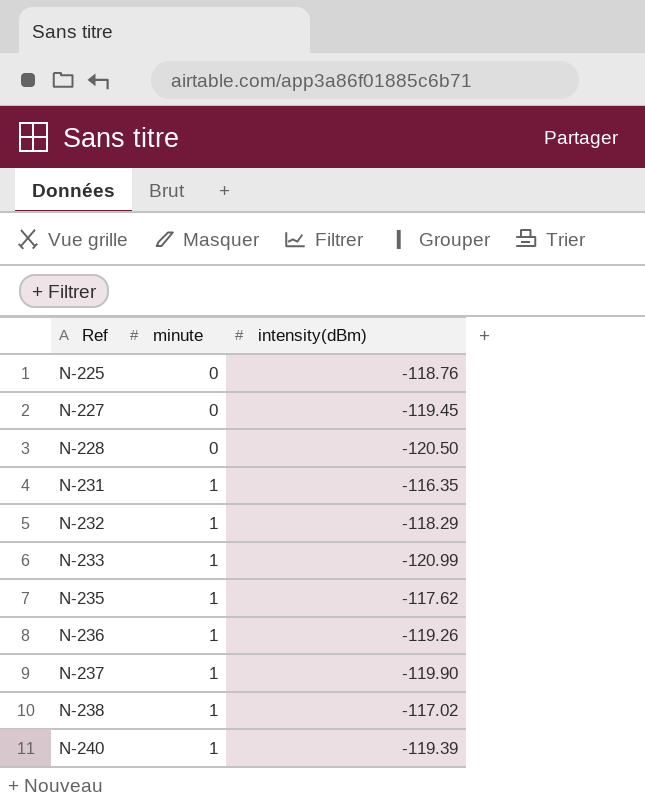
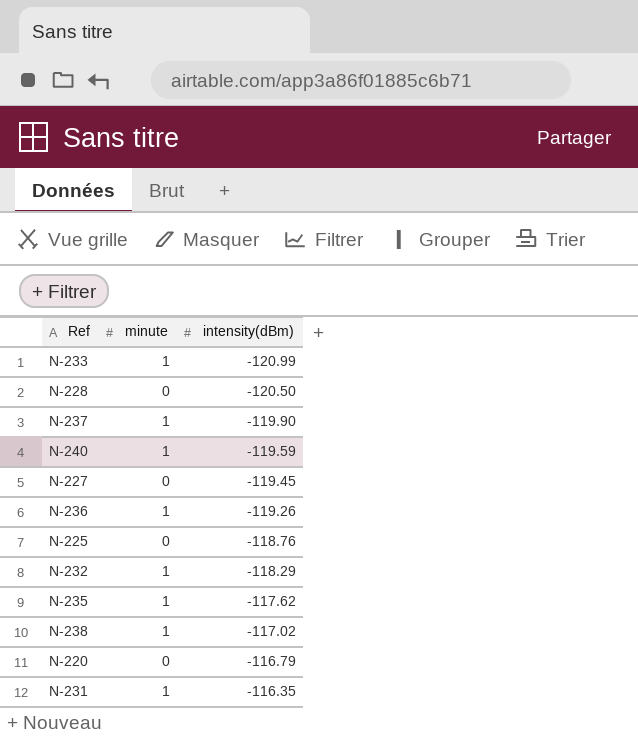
row order: Ref ascending -> intensity(dBm) ascending
N-240 | intensity(dBm): -119.39 -> -119.59
row N-220: none -> 0 | -116.79

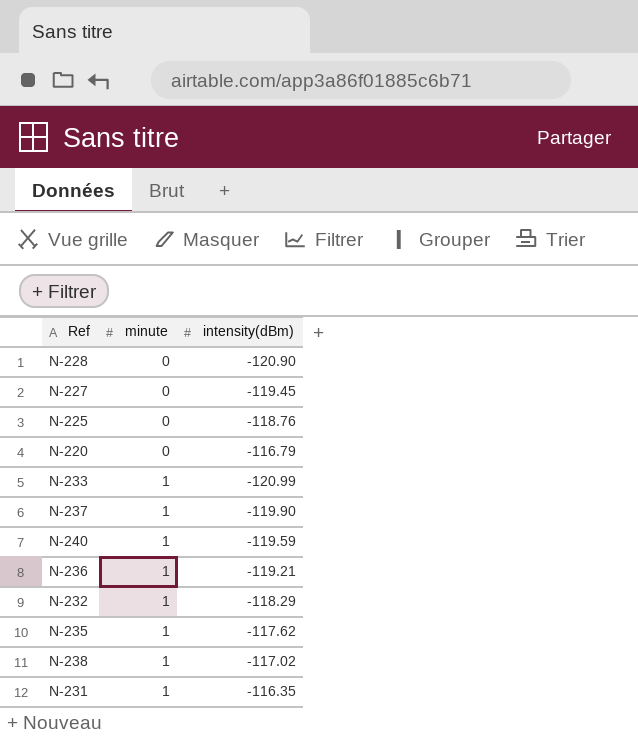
row order: intensity(dBm) ascending -> minute ascending
N-228 | intensity(dBm): -120.50 -> -120.90
N-236 | intensity(dBm): -119.26 -> -119.21

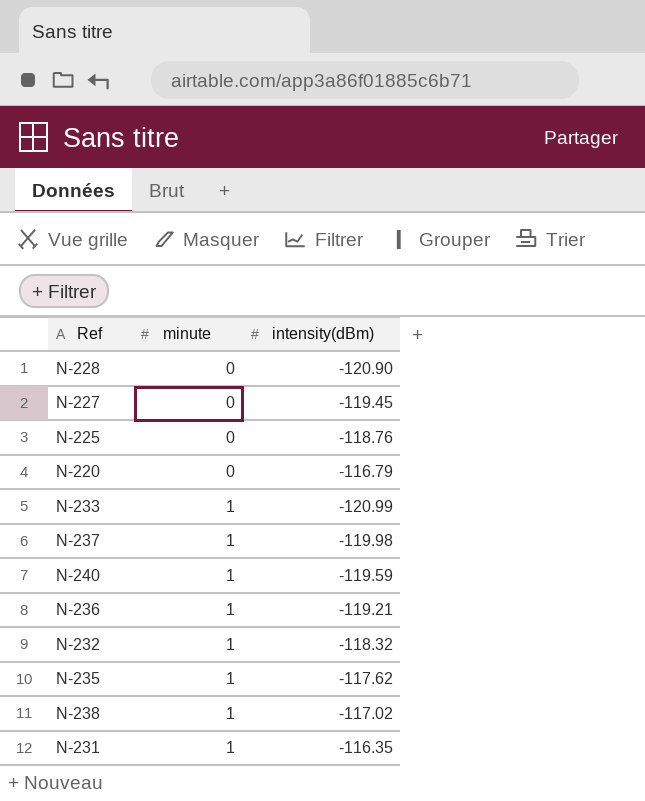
N-237 | intensity(dBm): -119.90 -> -119.98
N-232 | intensity(dBm): -118.29 -> -118.32

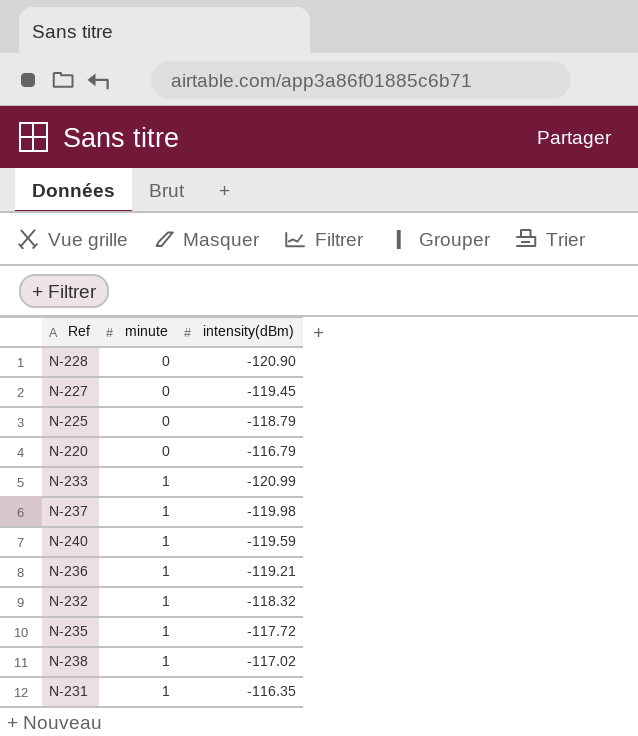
N-225 | intensity(dBm): -118.76 -> -118.79
N-235 | intensity(dBm): -117.62 -> -117.72

